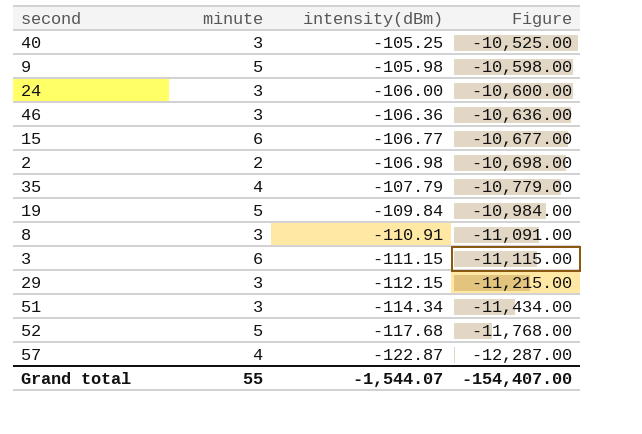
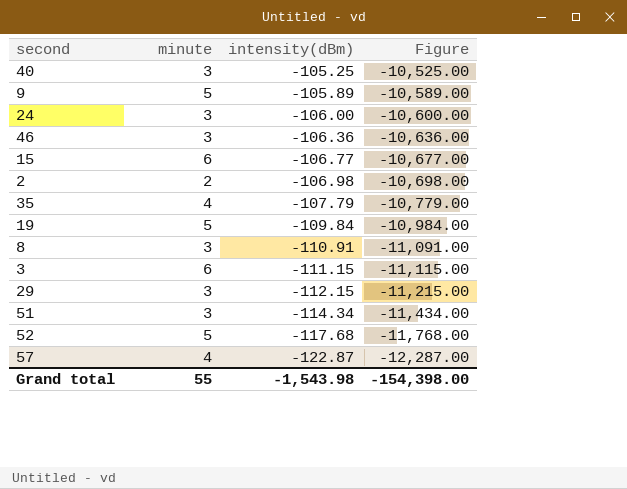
9 | intensity(dBm): -105.98 -> -105.89
9 | Figure: -10,598.00 -> -10,589.00
Grand total | intensity(dBm): -1,544.07 -> -1,543.98
Grand total | Figure: -154,407.00 -> -154,398.00

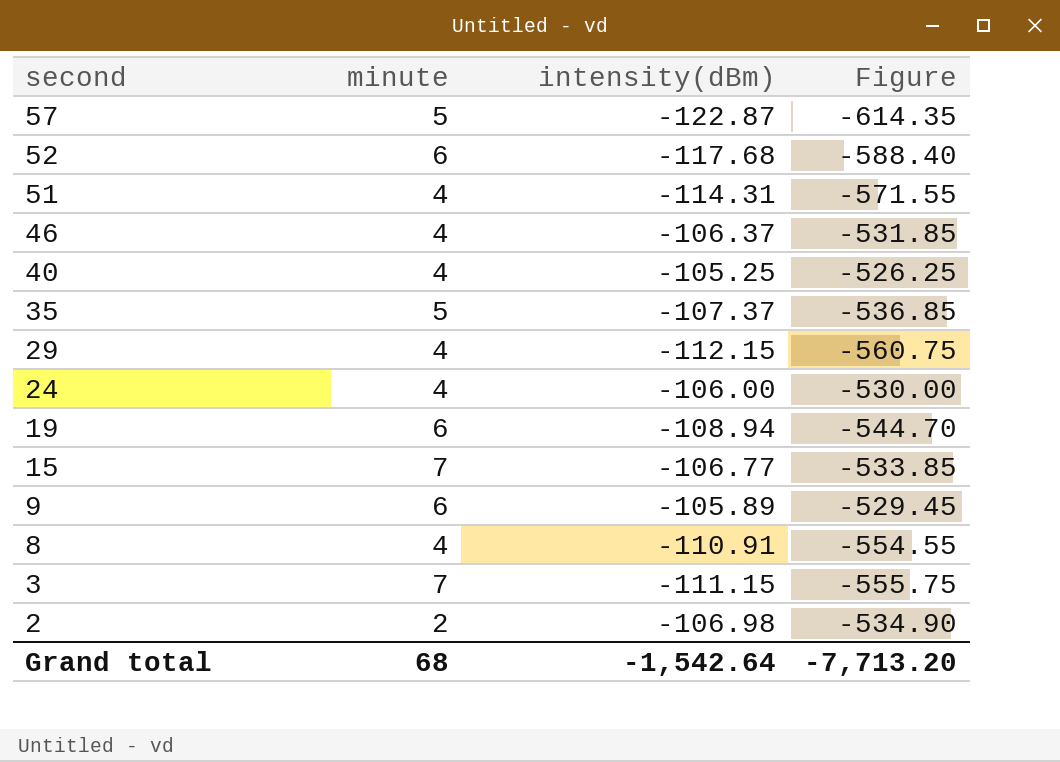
row order: intensity(dBm) descending -> second descending
column Figure | formula: [intensity(dBm)] * 100 -> [intensity(dBm)] * 5
57 | minute: 4 -> 5
52 | minute: 5 -> 6
51 | minute: 3 -> 4
51 | intensity(dBm): -114.34 -> -114.31
46 | minute: 3 -> 4
46 | intensity(dBm): -106.36 -> -106.37
40 | minute: 3 -> 4
35 | minute: 4 -> 5
35 | intensity(dBm): -107.79 -> -107.37
29 | minute: 3 -> 4
24 | minute: 3 -> 4
19 | minute: 5 -> 6
19 | intensity(dBm): -109.84 -> -108.94
15 | minute: 6 -> 7
9 | minute: 5 -> 6
8 | minute: 3 -> 4
3 | minute: 6 -> 7
Grand total | minute: 55 -> 68
Grand total | intensity(dBm): -1,543.98 -> -1,542.64
Grand total | Figure: -154,398.00 -> -7,713.20

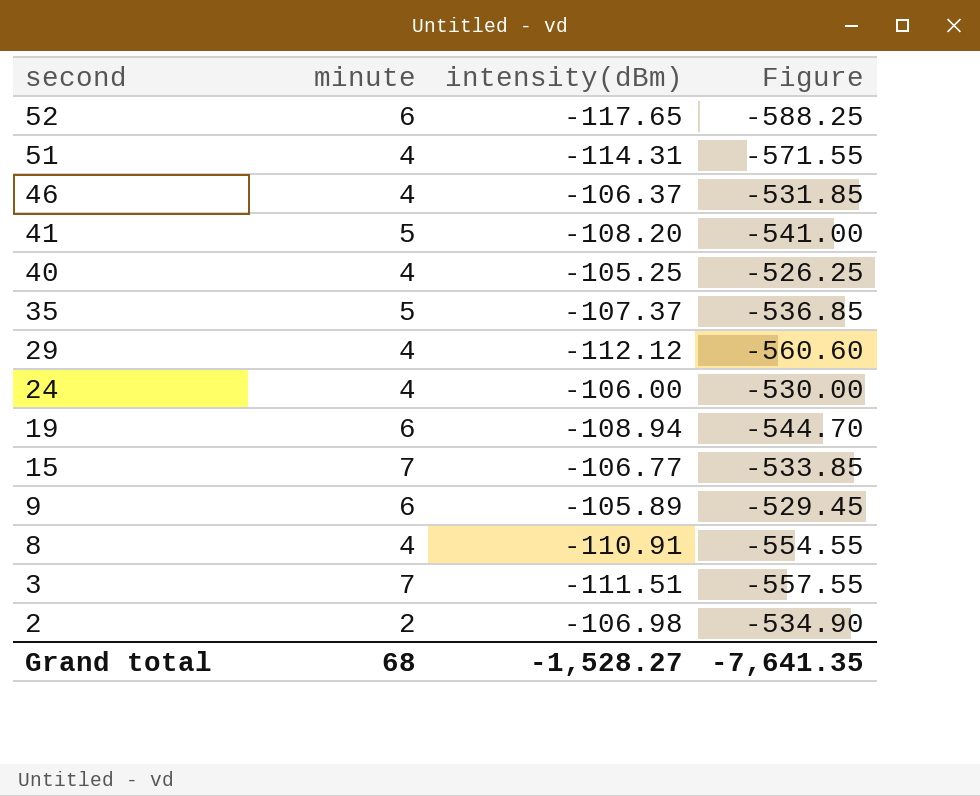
row 57: 5 | -122.87 | -614.35 -> none
52 | intensity(dBm): -117.68 -> -117.65
52 | Figure: -588.40 -> -588.25
row 41: none -> 5 | -108.20 | -541.00
29 | intensity(dBm): -112.15 -> -112.12
29 | Figure: -560.75 -> -560.60
3 | intensity(dBm): -111.15 -> -111.51
3 | Figure: -555.75 -> -557.55
Grand total | intensity(dBm): -1,542.64 -> -1,528.27
Grand total | Figure: -7,713.20 -> -7,641.35

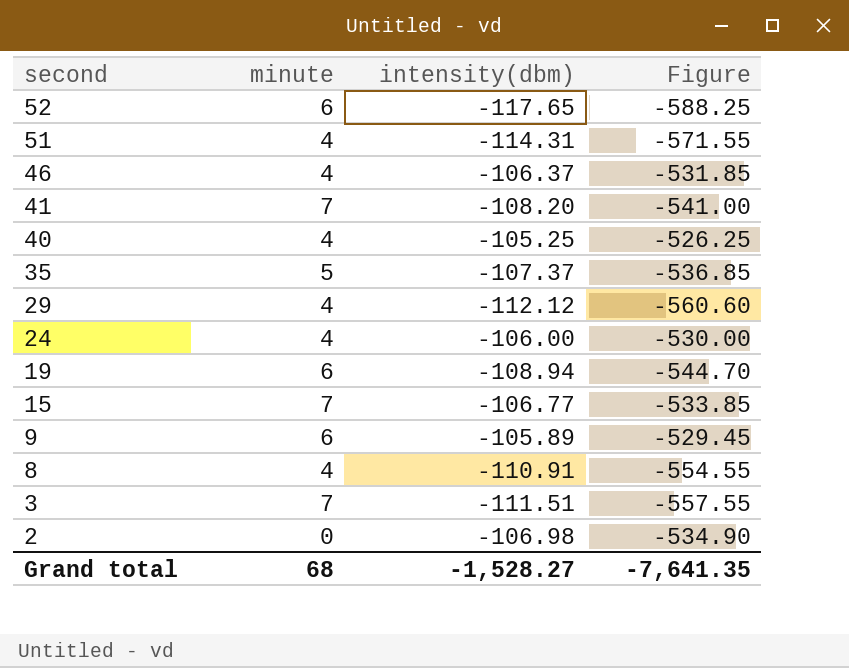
column name: intensity(dBm) -> intensity(dbm)
41 | minute: 5 -> 7
2 | minute: 2 -> 0

